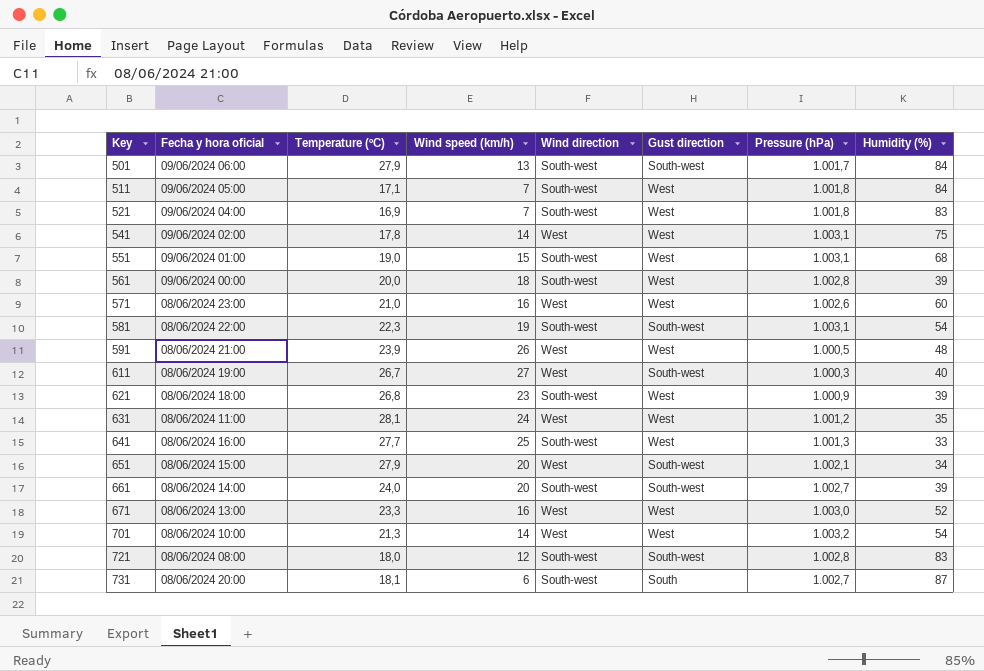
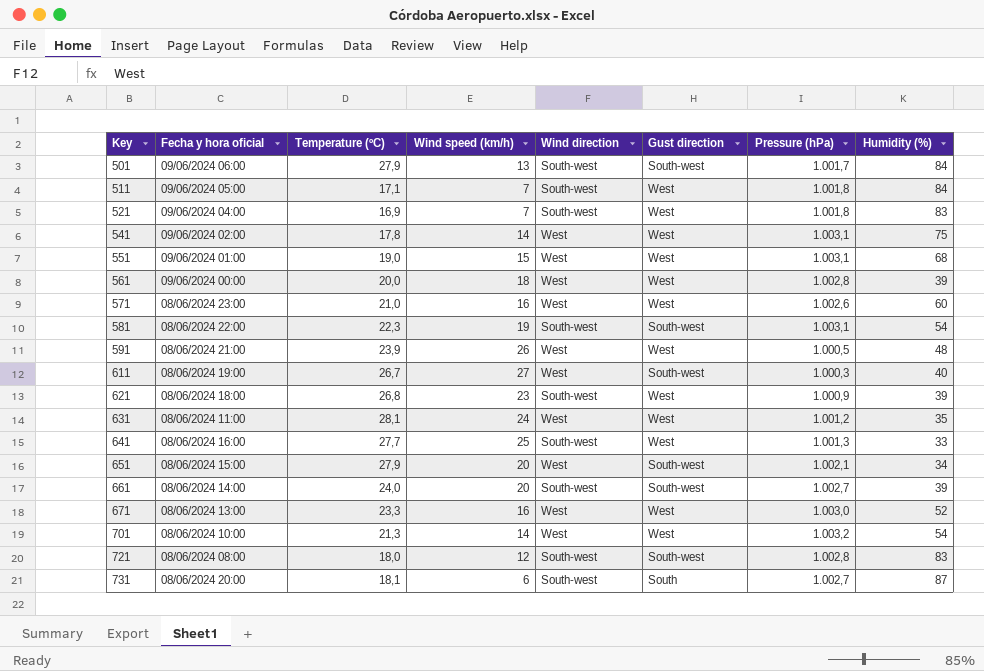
551 | Wind direction: South-west -> West
561 | Wind direction: South-west -> West

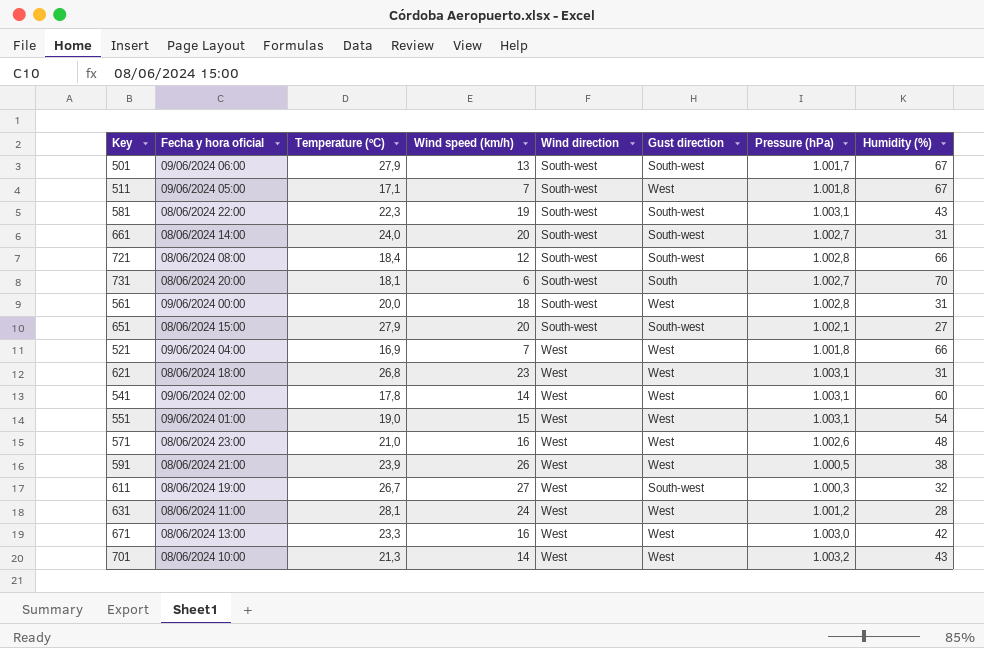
row order: Key ascending -> Wind direction ascending
row 641: 08/06/2024 16:00 | 27,7 | 25 | South-west | West | 1.001,3 | 33 -> none
501 | Humidity (%): 84 -> 67
511 | Humidity (%): 84 -> 67
581 | Humidity (%): 54 -> 43
661 | Humidity (%): 39 -> 31
721 | Temperature (ºC): 18,0 -> 18,4
721 | Humidity (%): 83 -> 66
731 | Humidity (%): 87 -> 70
561 | Wind direction: West -> South-west
561 | Humidity (%): 39 -> 31
651 | Wind direction: West -> South-west
651 | Humidity (%): 34 -> 27
521 | Wind direction: South-west -> West
521 | Humidity (%): 83 -> 66
621 | Wind direction: South-west -> West
621 | Pressure (hPa): 1.000,9 -> 1.003,1
621 | Humidity (%): 39 -> 31
541 | Humidity (%): 75 -> 60
551 | Humidity (%): 68 -> 54
571 | Humidity (%): 60 -> 48
591 | Humidity (%): 48 -> 38
611 | Humidity (%): 40 -> 32
631 | Humidity (%): 35 -> 28
671 | Humidity (%): 52 -> 42
701 | Humidity (%): 54 -> 43

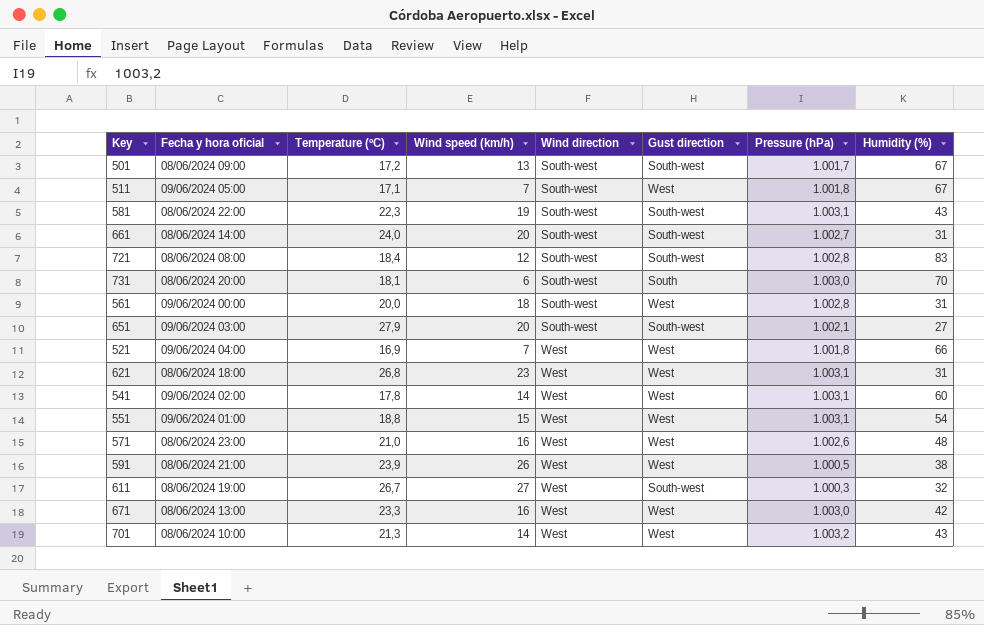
row 631: 08/06/2024 11:00 | 28,1 | 24 | West | West | 1.001,2 | 28 -> none
501 | Fecha y hora oficial: 09/06/2024 06:00 -> 08/06/2024 09:00
501 | Temperature (ºC): 27,9 -> 17,2
721 | Humidity (%): 66 -> 83
731 | Pressure (hPa): 1.002,7 -> 1.003,0
651 | Fecha y hora oficial: 08/06/2024 15:00 -> 09/06/2024 03:00
551 | Temperature (ºC): 19,0 -> 18,8

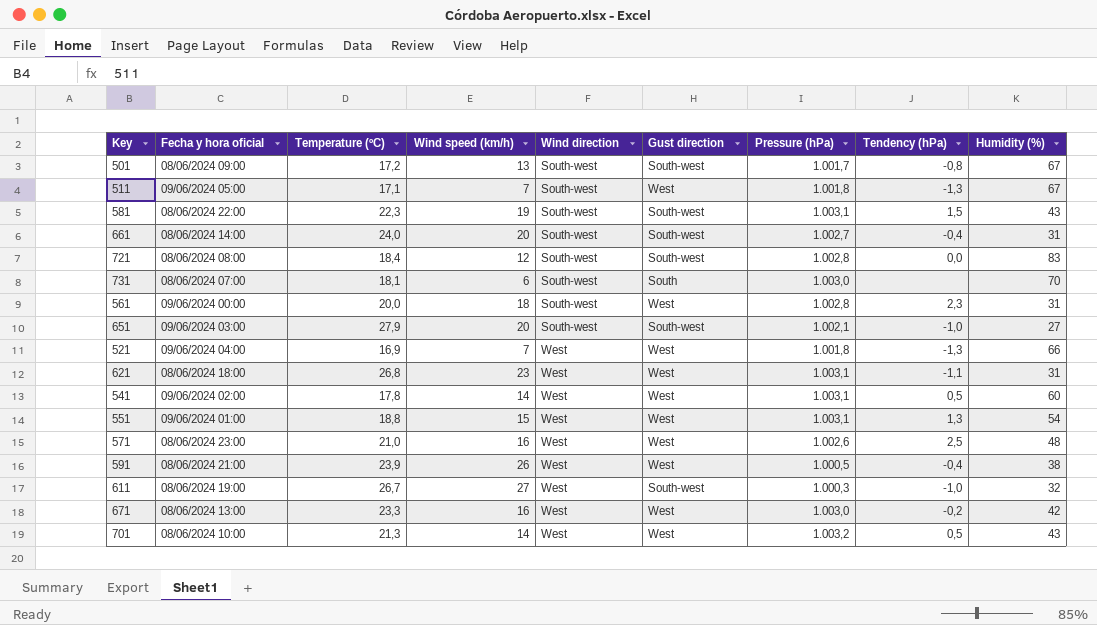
column Tendency (hPa) | position: none -> 8
731 | Fecha y hora oficial: 08/06/2024 20:00 -> 08/06/2024 07:00

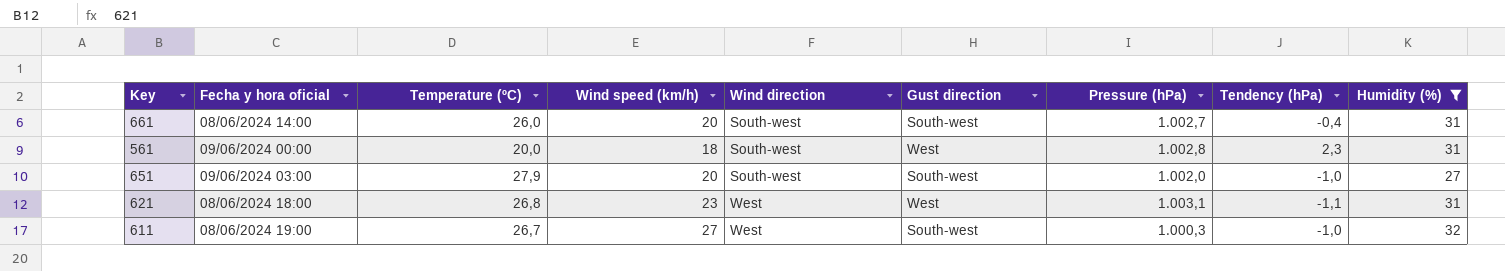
filter: none -> Humidity (%) <= 32
661 | Temperature (ºC): 24,0 -> 26,0
651 | Pressure (hPa): 1.002,1 -> 1.002,0

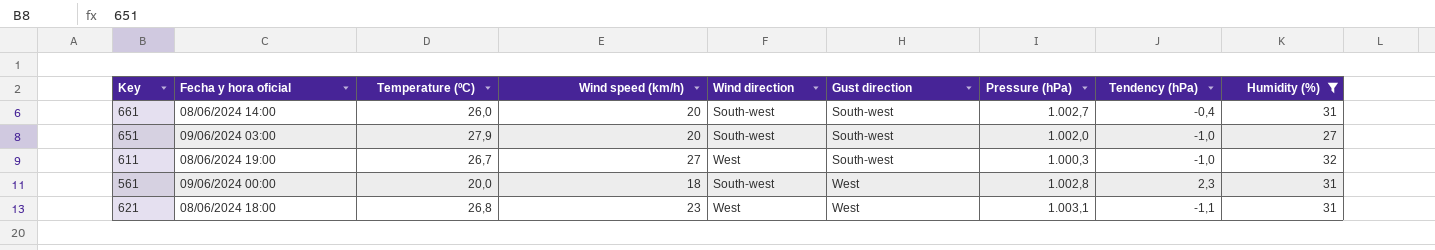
row order: Wind direction ascending -> Gust direction ascending

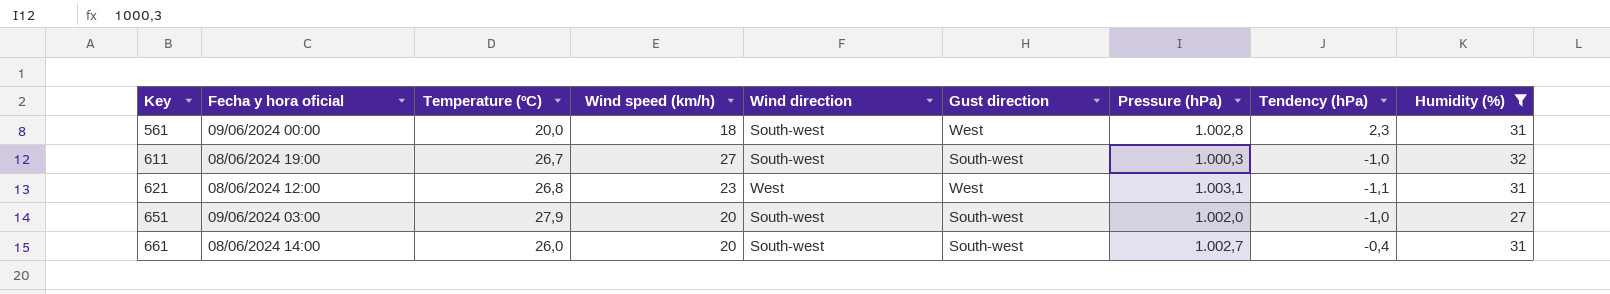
row order: Gust direction ascending -> Key ascending
611 | Wind direction: West -> South-west
621 | Fecha y hora oficial: 08/06/2024 18:00 -> 08/06/2024 12:00

